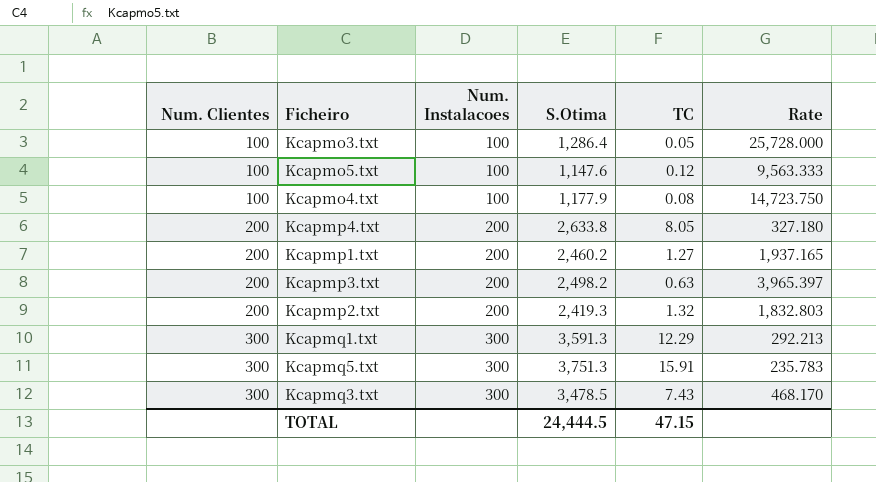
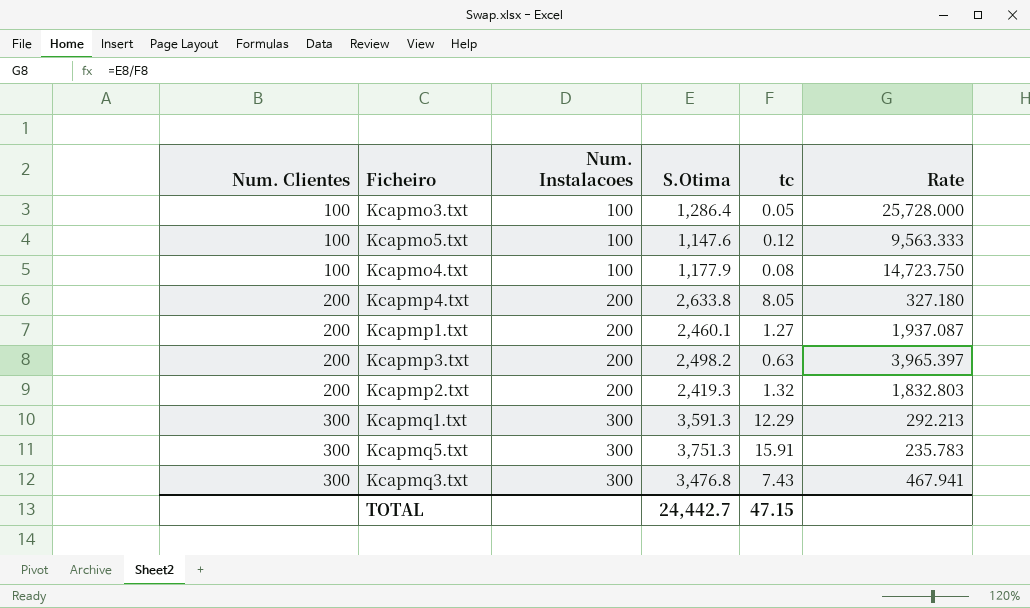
column name: TC -> tc
Kcapmp1.txt | S.Otima: 2,460.2 -> 2,460.1
Kcapmp1.txt | Rate: 1,937.165 -> 1,937.087
Kcapmq3.txt | S.Otima: 3,478.5 -> 3,476.8
Kcapmq3.txt | Rate: 468.170 -> 467.941
TOTAL | S.Otima: 24,444.5 -> 24,442.7

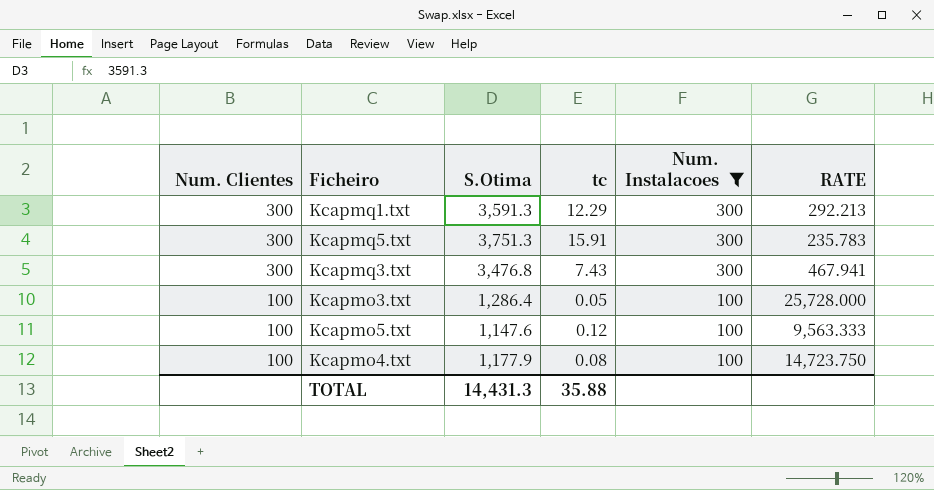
filter: none -> Num. Instalacoes != 200
row order: Num. Clientes ascending -> Num. Clientes descending
column Num. Instalacoes | position: 3 -> 5
column name: Rate -> RATE
TOTAL | S.Otima: 24,442.7 -> 14,431.3
TOTAL | tc: 47.15 -> 35.88

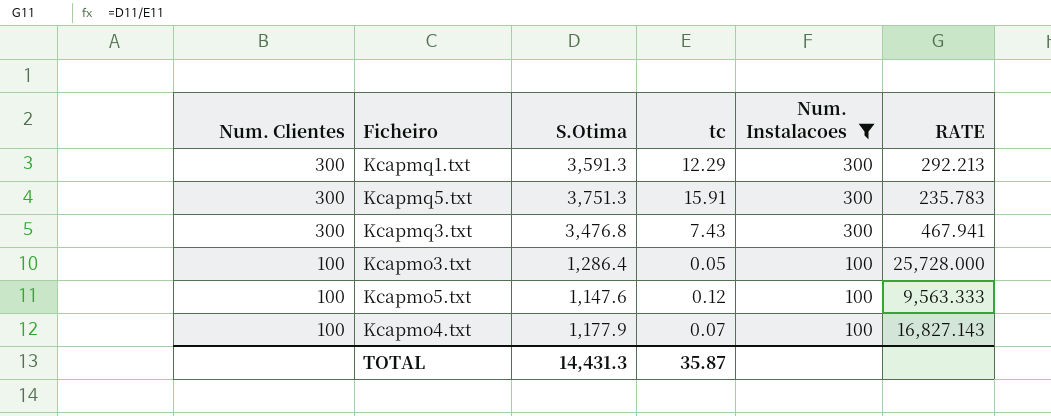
Kcapmo4.txt | tc: 0.08 -> 0.07
Kcapmo4.txt | RATE: 14,723.750 -> 16,827.143
TOTAL | tc: 35.88 -> 35.87

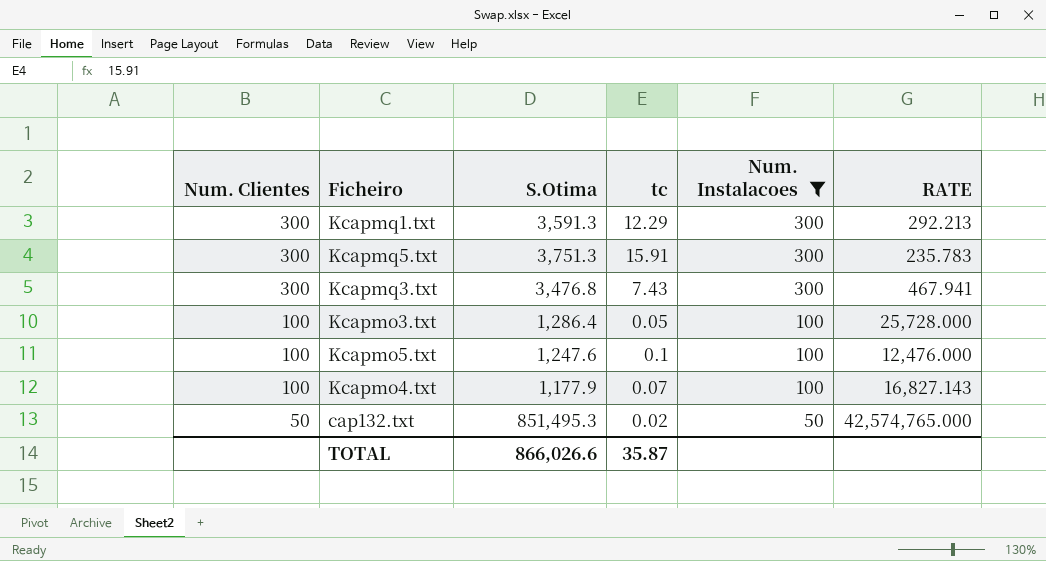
Kcapmo5.txt | S.Otima: 1,147.6 -> 1,247.6
Kcapmo5.txt | tc: 0.12 -> 0.1
Kcapmo5.txt | RATE: 9,563.333 -> 12,476.000
row cap132.txt: none -> 50 | 851,495.3 | 0.02 | 50 | 42,574,765.000
TOTAL | S.Otima: 14,431.3 -> 866,026.6

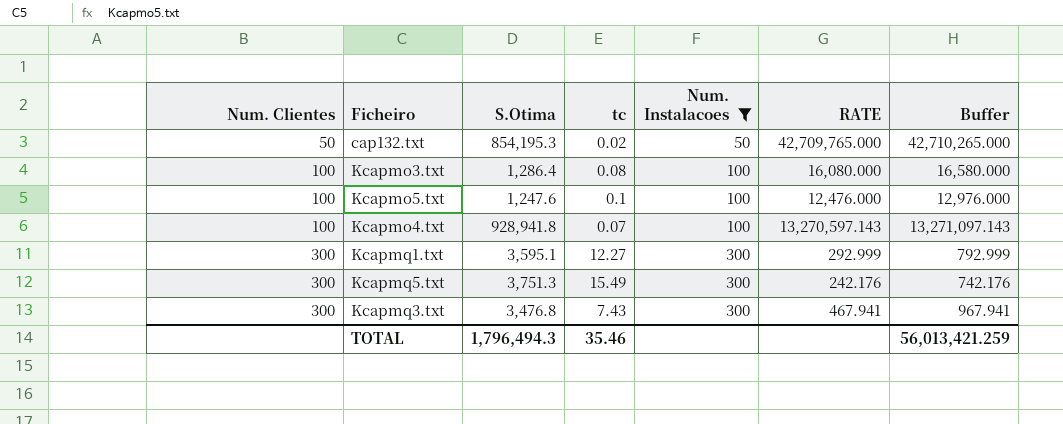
row order: Num. Clientes descending -> Num. Clientes ascending
column Buffer | formula: none -> [RATE] + 500
cap132.txt | S.Otima: 851,495.3 -> 854,195.3
cap132.txt | RATE: 42,574,765.000 -> 42,709,765.000
Kcapmo3.txt | tc: 0.05 -> 0.08
Kcapmo3.txt | RATE: 25,728.000 -> 16,080.000
Kcapmo4.txt | S.Otima: 1,177.9 -> 928,941.8
Kcapmo4.txt | RATE: 16,827.143 -> 13,270,597.143
Kcapmq1.txt | S.Otima: 3,591.3 -> 3,595.1
Kcapmq1.txt | tc: 12.29 -> 12.27
Kcapmq1.txt | RATE: 292.213 -> 292.999
Kcapmq5.txt | tc: 15.91 -> 15.49
Kcapmq5.txt | RATE: 235.783 -> 242.176
TOTAL | S.Otima: 866,026.6 -> 1,796,494.3
TOTAL | tc: 35.87 -> 35.46

